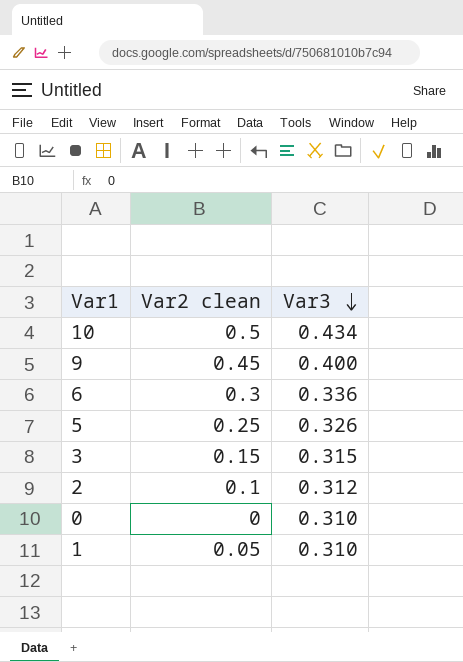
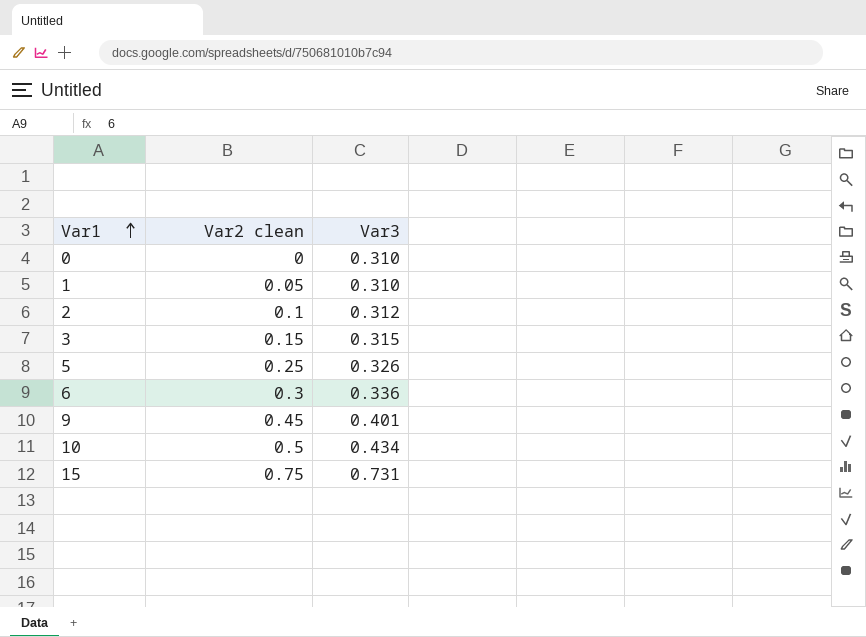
row order: Var3 descending -> Var1 ascending
9 | Var3: 0.400 -> 0.401
row 15: none -> 0.75 | 0.731

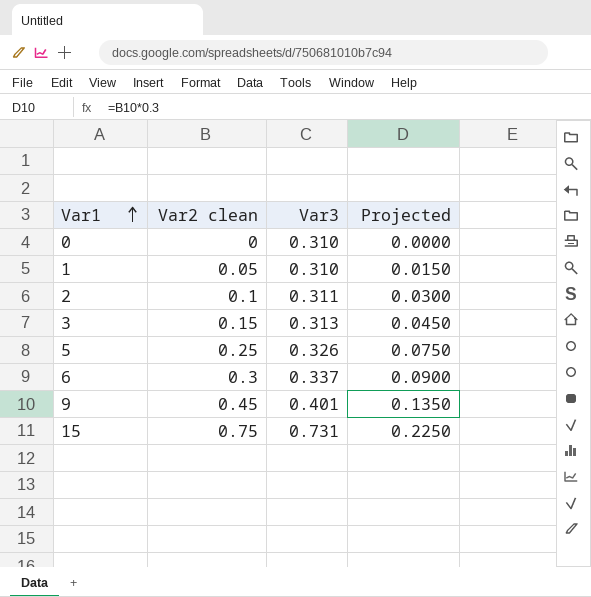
column Projected | formula: none -> [Var2 clean] * 0.3
row 10: 0.5 | 0.434 -> none
2 | Var3: 0.312 -> 0.311
3 | Var3: 0.315 -> 0.313
6 | Var3: 0.336 -> 0.337

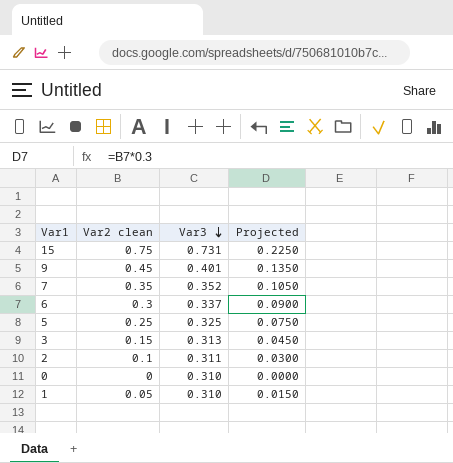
row order: Var1 ascending -> Var3 descending
row 7: none -> 0.35 | 0.352 | 0.1050
5 | Var3: 0.326 -> 0.325

